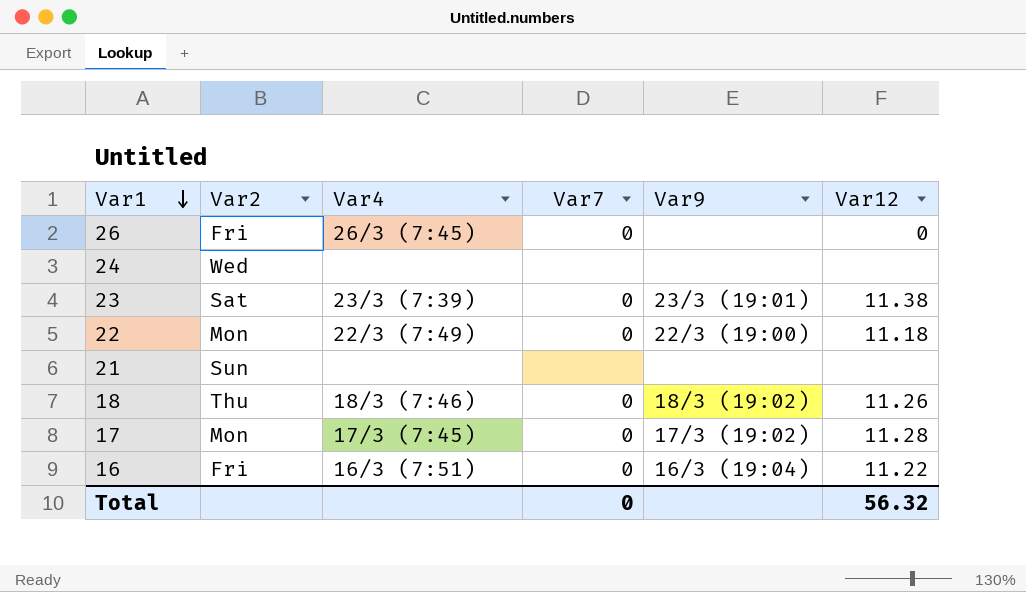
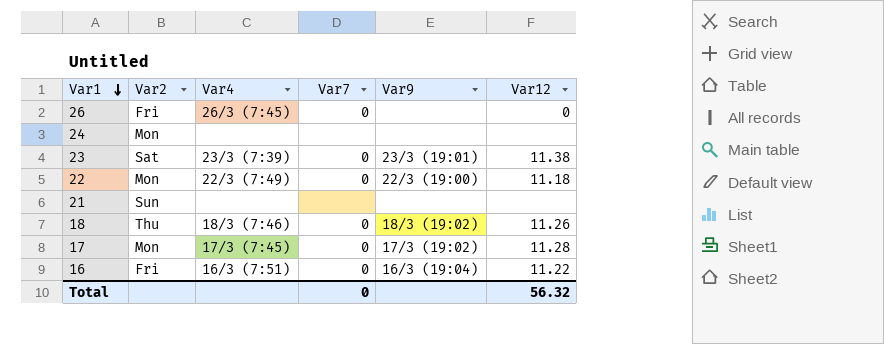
24 | Var2: Wed -> Mon

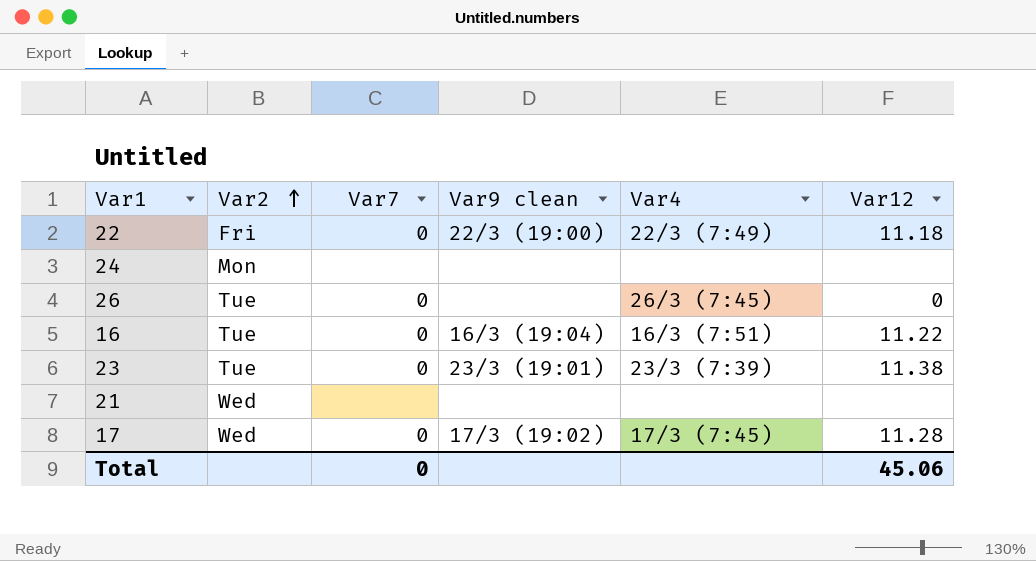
row order: Var1 descending -> Var2 ascending
column name: Var9 -> Var9 clean
column Var4 | position: 3 -> 5
row 18: Thu | 18/3 (7:46) | 0 | 18/3 (19:02) | 11.26 -> none
22 | Var2: Mon -> Fri
26 | Var2: Fri -> Tue
16 | Var2: Fri -> Tue
23 | Var2: Sat -> Tue
21 | Var2: Sun -> Wed
17 | Var2: Mon -> Wed
Total | Var12: 56.32 -> 45.06

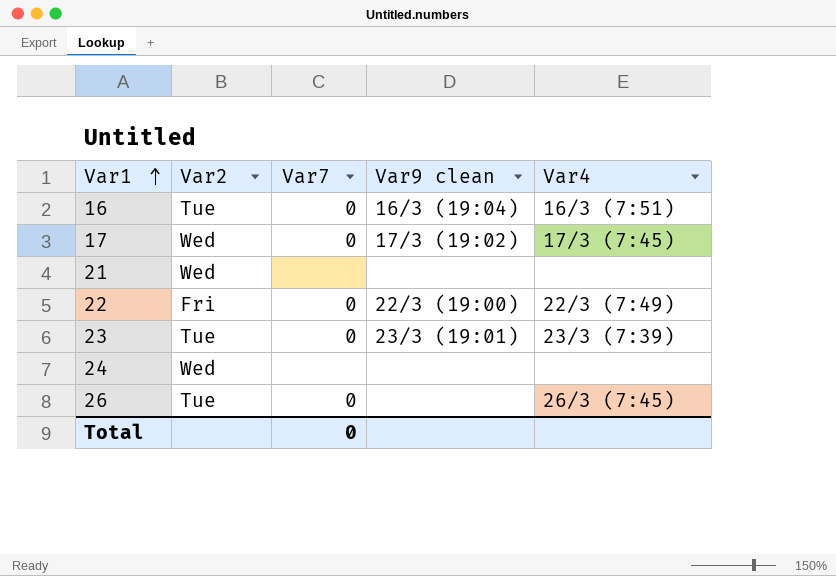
row order: Var2 ascending -> Var1 ascending
column Var12 | position: 6 -> none
24 | Var2: Mon -> Wed

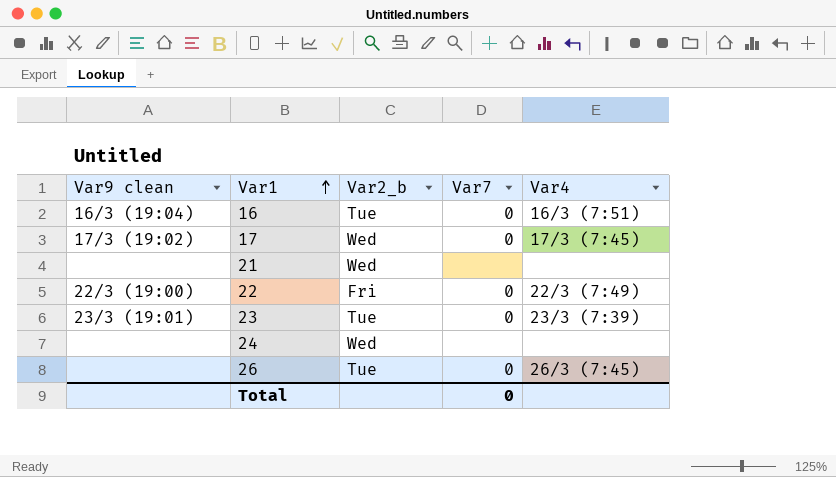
column Var9 clean | position: 4 -> 1
column name: Var2 -> Var2_b

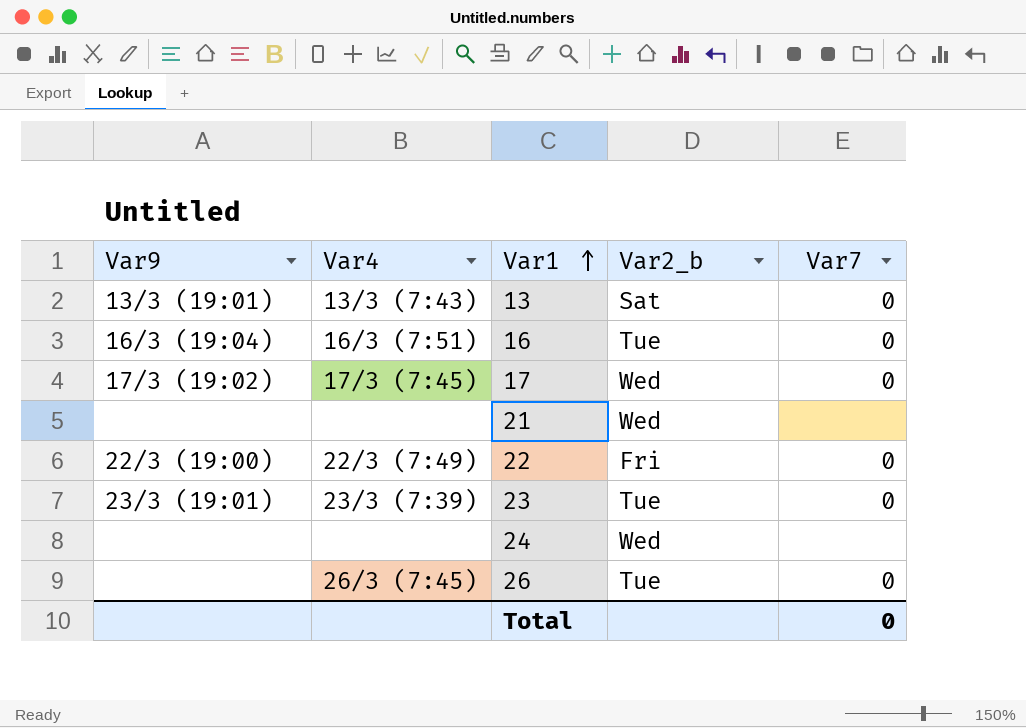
column name: Var9 clean -> Var9
column Var4 | position: 5 -> 2
row 13: none -> 13/3 (19:01) | 13/3 (7:43) | Sat | 0

